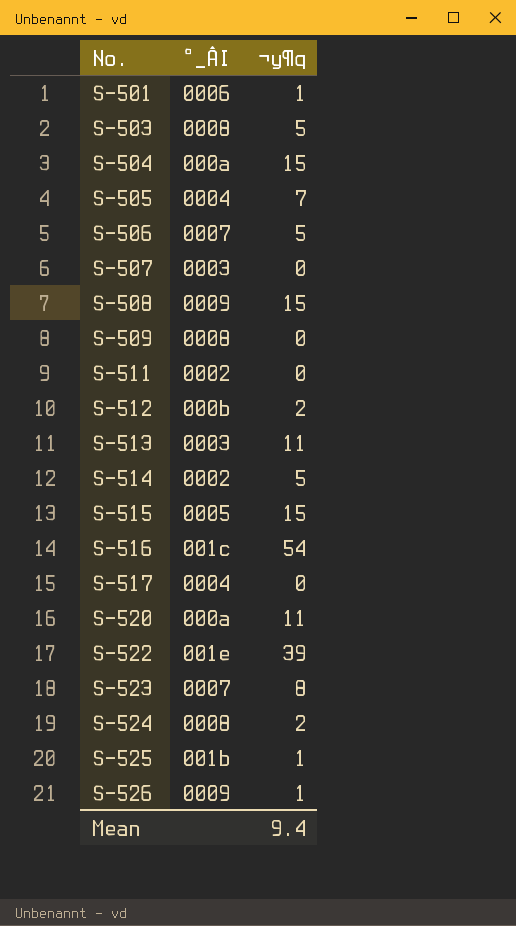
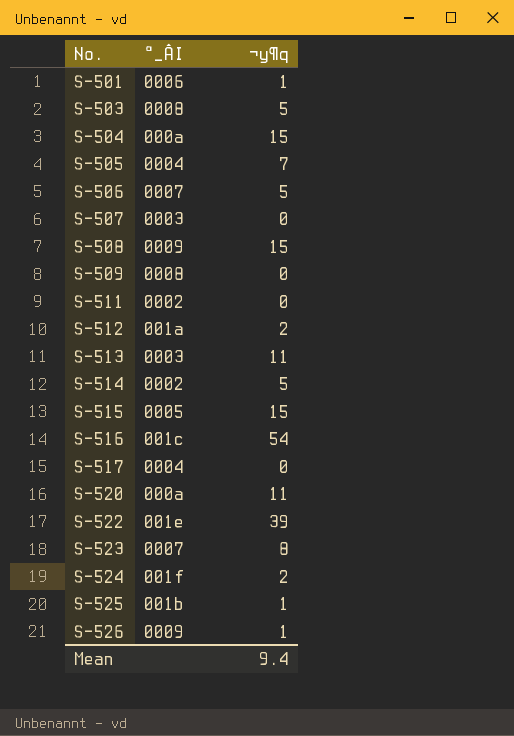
S-512 | °_ÂI: 000b -> 001a
S-524 | °_ÂI: 0008 -> 001f

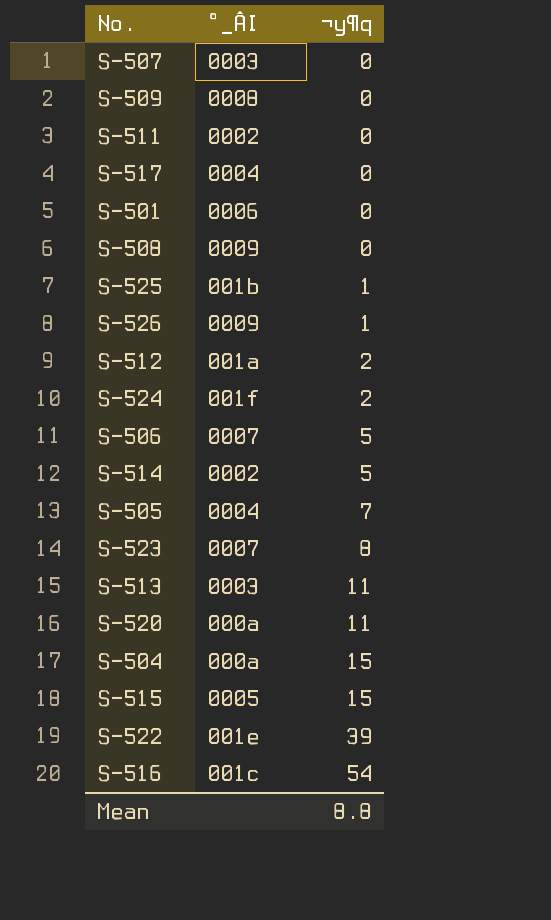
row order: No. ascending -> ¬y¶q ascending
row S-503: 0008 | 5 -> none
S-501 | ¬y¶q: 1 -> 0
S-508 | ¬y¶q: 15 -> 0
Mean | ¬y¶q: 9.4 -> 8.8

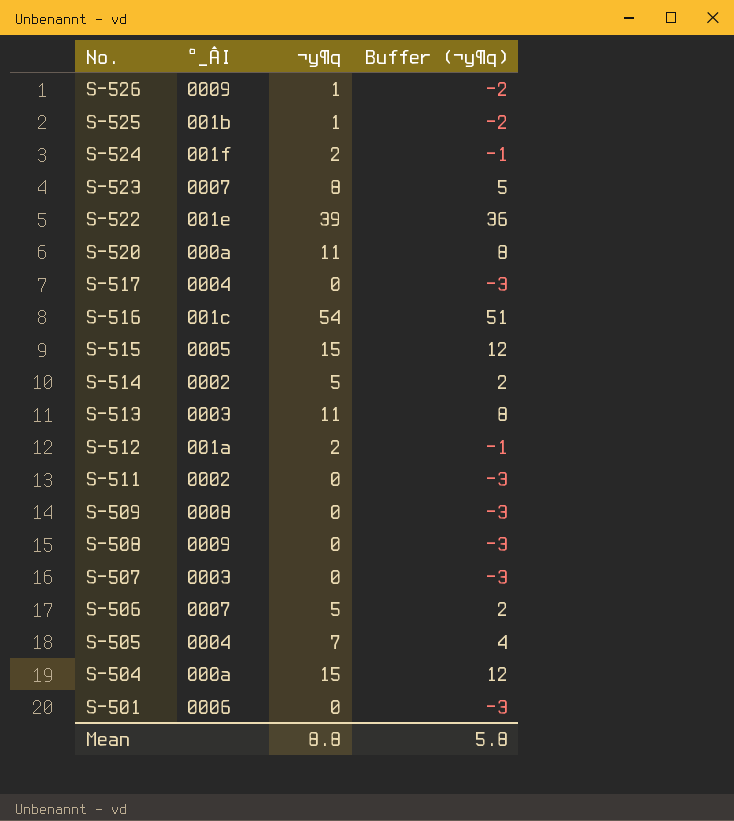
row order: ¬y¶q ascending -> No. descending
column Buffer (¬y¶q) | formula: none -> [¬y¶q] - 3

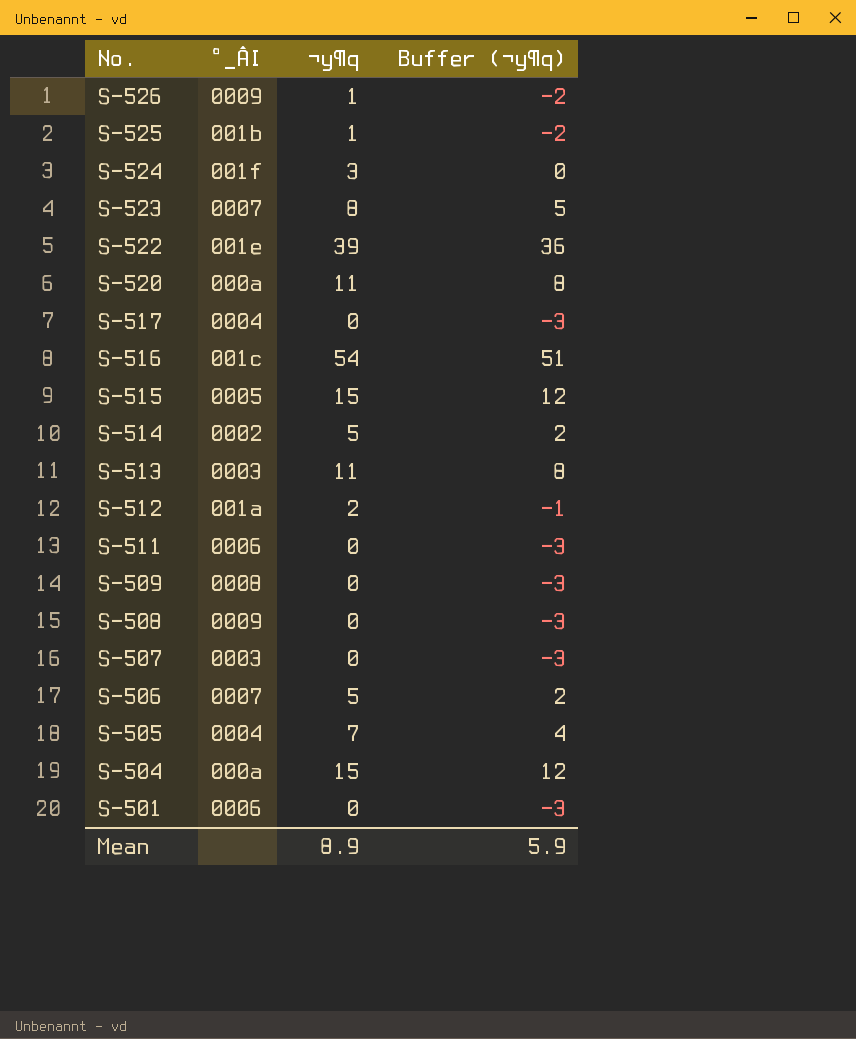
S-524 | ¬y¶q: 2 -> 3
S-524 | Buffer (¬y¶q): -1 -> 0
S-511 | °_ÂI: 0002 -> 0006
Mean | ¬y¶q: 8.8 -> 8.9
Mean | Buffer (¬y¶q): 5.8 -> 5.9

